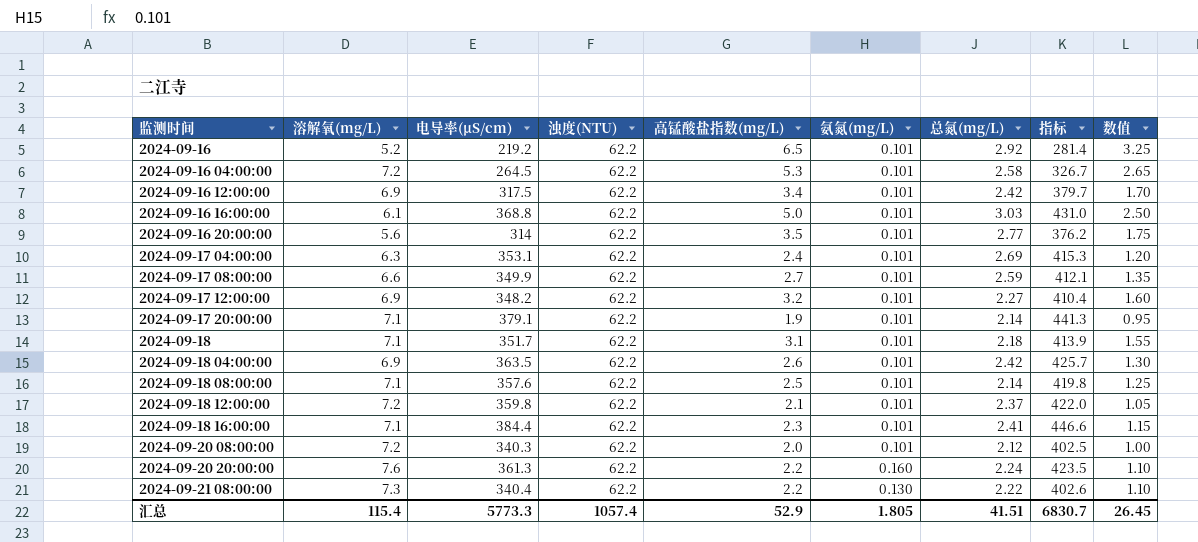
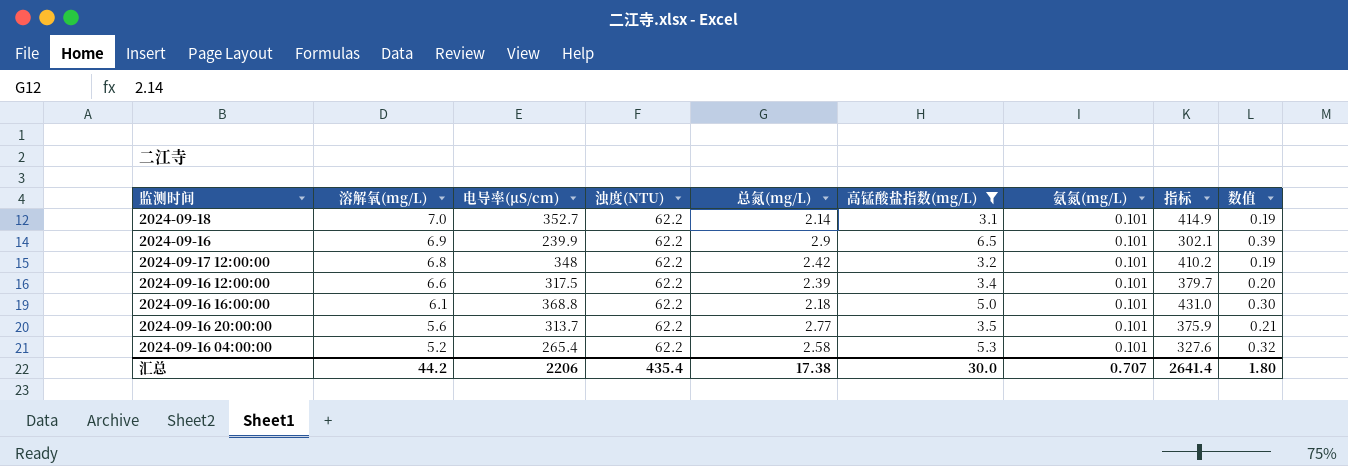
filter: none -> 高锰酸盐指数(mg/L) >= 3.1
row order: 监测时间 ascending -> 溶解氧(mg/L) descending
column 总氮(mg/L) | position: 7 -> 5
column 数值 | formula: [高锰酸盐指数(mg/L)] * 0.5 -> [高锰酸盐指数(mg/L)] * 0.06
2024-09-18 | 溶解氧(mg/L): 7.1 -> 7.0
2024-09-18 | 电导率(μS/cm): 351.7 -> 352.7
2024-09-18 | 总氮(mg/L): 2.18 -> 2.14
2024-09-18 | 指标: 413.9 -> 414.9
2024-09-16 | 溶解氧(mg/L): 5.2 -> 6.9
2024-09-16 | 电导率(μS/cm): 219.2 -> 239.9
2024-09-16 | 总氮(mg/L): 2.92 -> 2.9
2024-09-16 | 指标: 281.4 -> 302.1
2024-09-17 12:00:00 | 溶解氧(mg/L): 6.9 -> 6.8
2024-09-17 12:00:00 | 电导率(μS/cm): 348.2 -> 348
2024-09-17 12:00:00 | 总氮(mg/L): 2.27 -> 2.42
2024-09-17 12:00:00 | 指标: 410.4 -> 410.2
2024-09-16 12:00:00 | 溶解氧(mg/L): 6.9 -> 6.6
2024-09-16 12:00:00 | 总氮(mg/L): 2.42 -> 2.39
2024-09-16 16:00:00 | 总氮(mg/L): 3.03 -> 2.18
2024-09-16 20:00:00 | 电导率(μS/cm): 314 -> 313.7
2024-09-16 20:00:00 | 指标: 376.2 -> 375.9
2024-09-16 04:00:00 | 溶解氧(mg/L): 7.2 -> 5.2
2024-09-16 04:00:00 | 电导率(μS/cm): 264.5 -> 265.4
2024-09-16 04:00:00 | 指标: 326.7 -> 327.6
汇总 | 溶解氧(mg/L): 115.4 -> 44.2
汇总 | 电导率(μS/cm): 5773.3 -> 2206
汇总 | 浊度(NTU): 1057.4 -> 435.4
汇总 | 总氮(mg/L): 41.51 -> 17.38
汇总 | 高锰酸盐指数(mg/L): 52.9 -> 30.0
汇总 | 氨氮(mg/L): 1.805 -> 0.707
汇总 | 指标: 6830.7 -> 2641.4
汇总 | 数值: 26.45 -> 1.80

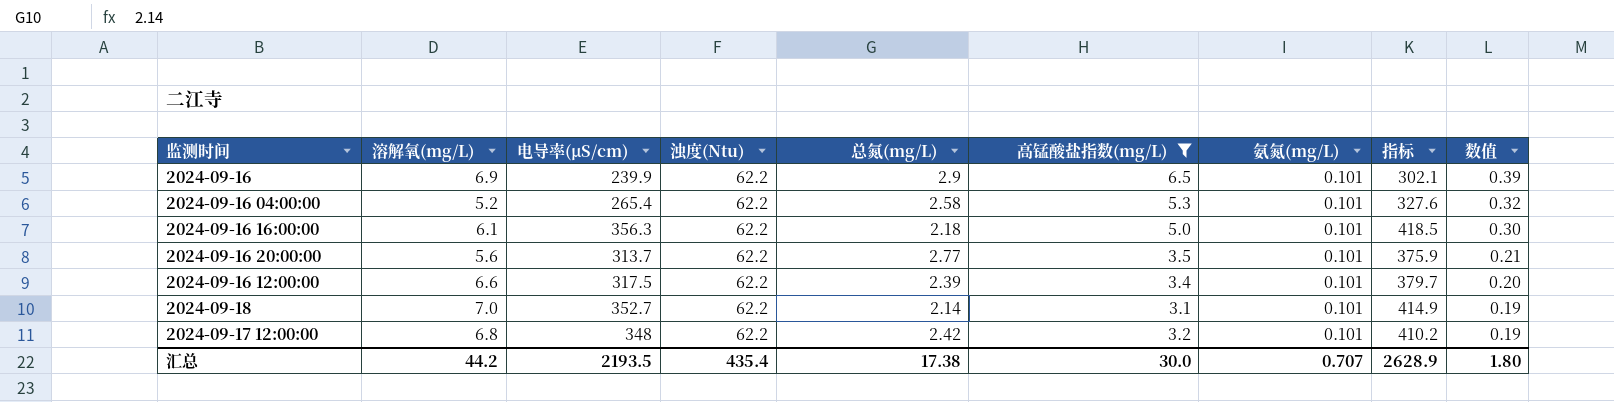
row order: 溶解氧(mg/L) descending -> 数值 descending
column name: 浊度(NTU) -> 浊度(Ntu)
2024-09-16 16:00:00 | 电导率(μS/cm): 368.8 -> 356.3
2024-09-16 16:00:00 | 指标: 431.0 -> 418.5
汇总 | 电导率(μS/cm): 2206 -> 2193.5
汇总 | 指标: 2641.4 -> 2628.9

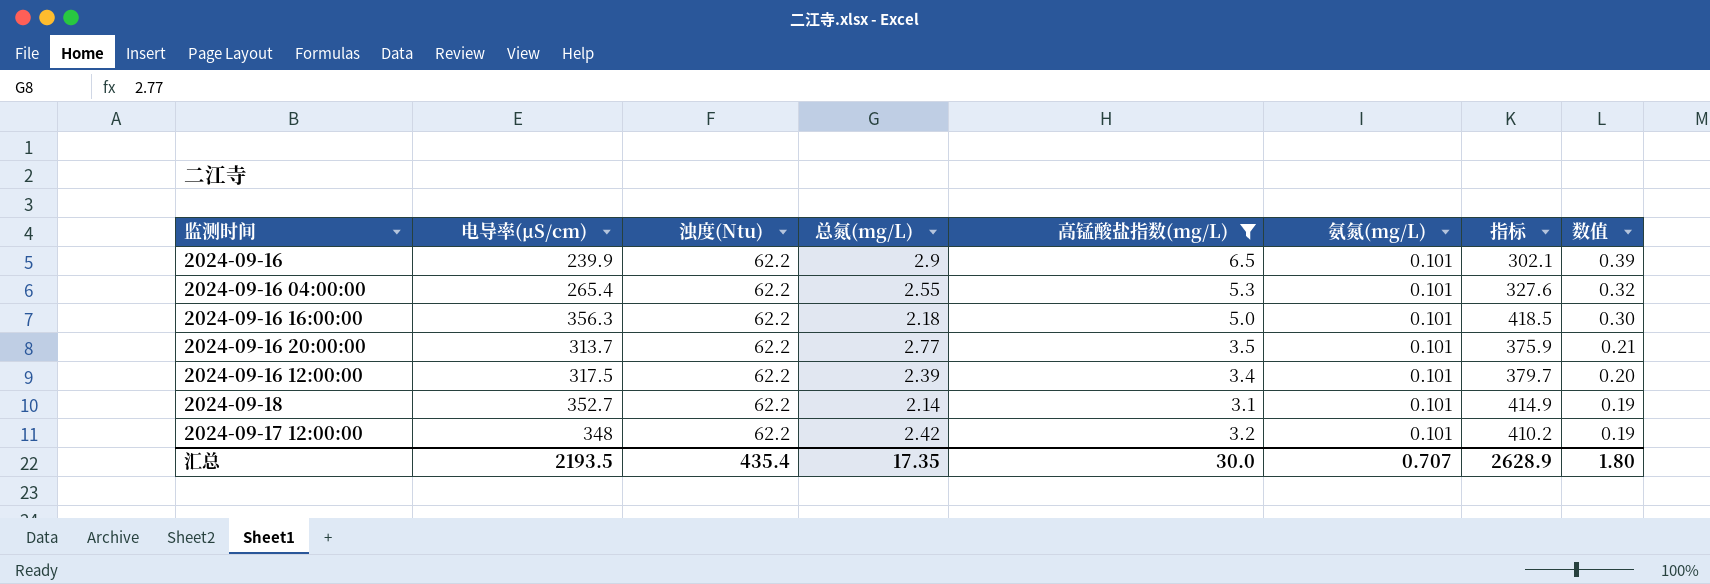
column 溶解氧(mg/L) | position: 2 -> none
2024-09-16 04:00:00 | 总氮(mg/L): 2.58 -> 2.55
汇总 | 总氮(mg/L): 17.38 -> 17.35

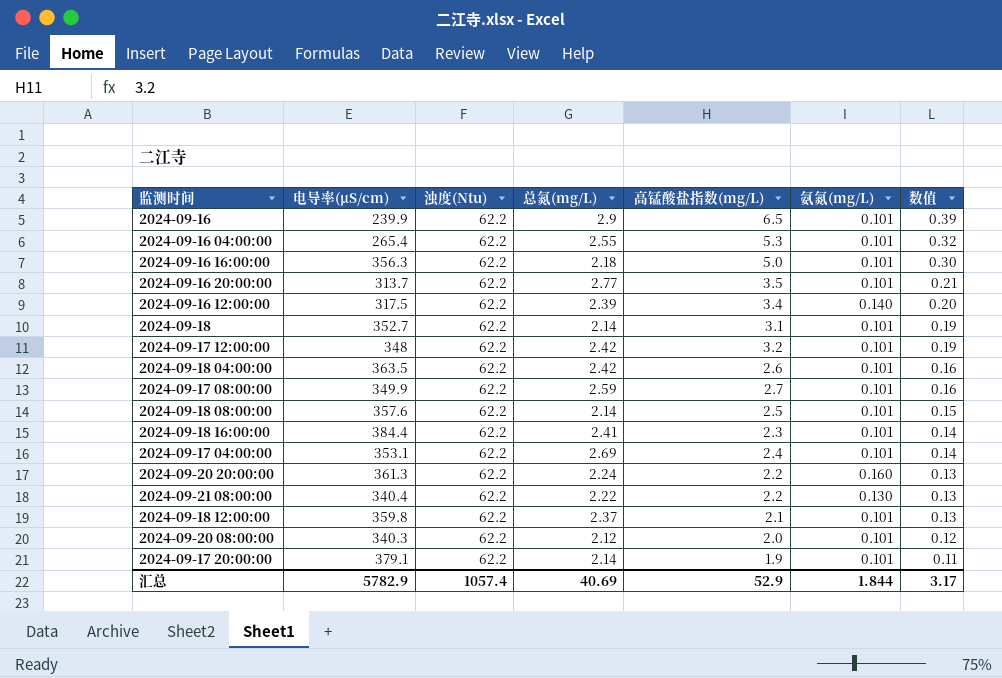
filter: 高锰酸盐指数(mg/L) >= 3.1 -> none
column 指标 | formula: [电导率(μS/cm)] + [浊度(Ntu)] -> none
2024-09-16 12:00:00 | 氨氮(mg/L): 0.101 -> 0.140
汇总 | 电导率(μS/cm): 2193.5 -> 5782.9
汇总 | 浊度(Ntu): 435.4 -> 1057.4
汇总 | 总氮(mg/L): 17.35 -> 40.69
汇总 | 高锰酸盐指数(mg/L): 30.0 -> 52.9
汇总 | 氨氮(mg/L): 0.707 -> 1.844
汇总 | 数值: 1.80 -> 3.17

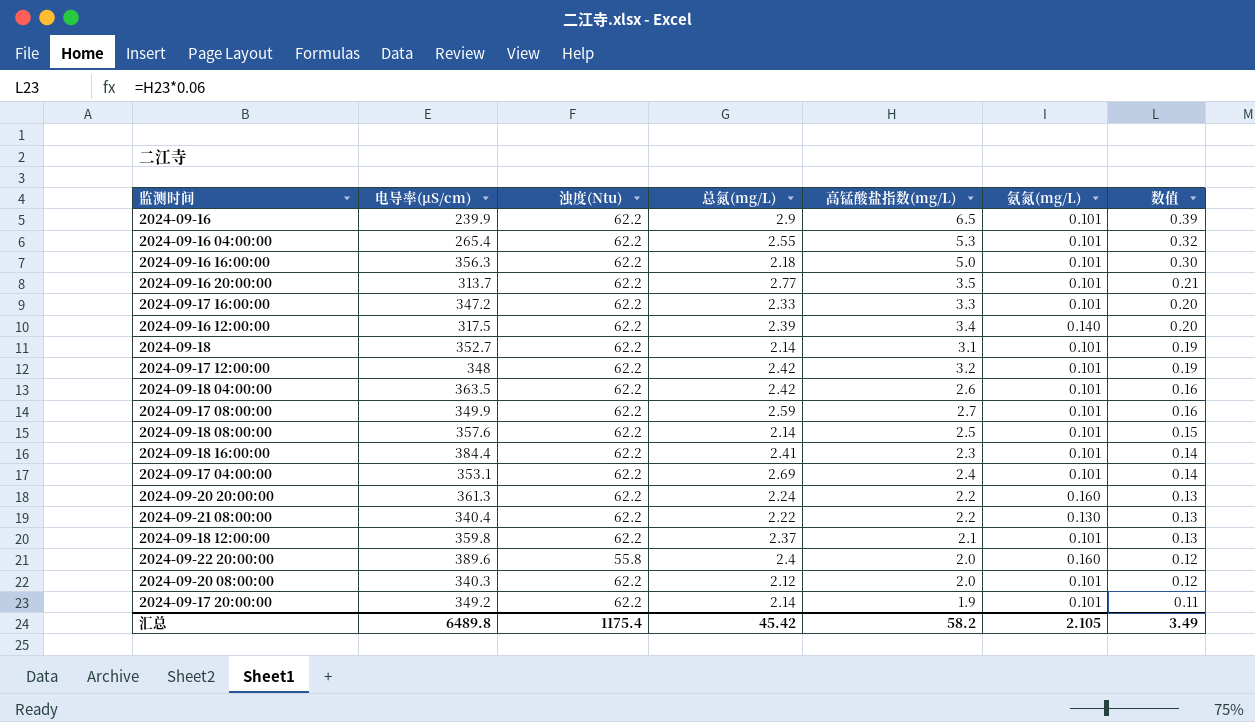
row 2024-09-17 16:00:00: none -> 347.2 | 62.2 | 2.33 | 3.3 | 0.101 | 0.20
row 2024-09-22 20:00:00: none -> 389.6 | 55.8 | 2.4 | 2.0 | 0.160 | 0.12
2024-09-17 20:00:00 | 电导率(μS/cm): 379.1 -> 349.2
汇总 | 电导率(μS/cm): 5782.9 -> 6489.8
汇总 | 浊度(Ntu): 1057.4 -> 1175.4
汇总 | 总氮(mg/L): 40.69 -> 45.42
汇总 | 高锰酸盐指数(mg/L): 52.9 -> 58.2
汇总 | 氨氮(mg/L): 1.844 -> 2.105
汇总 | 数值: 3.17 -> 3.49

